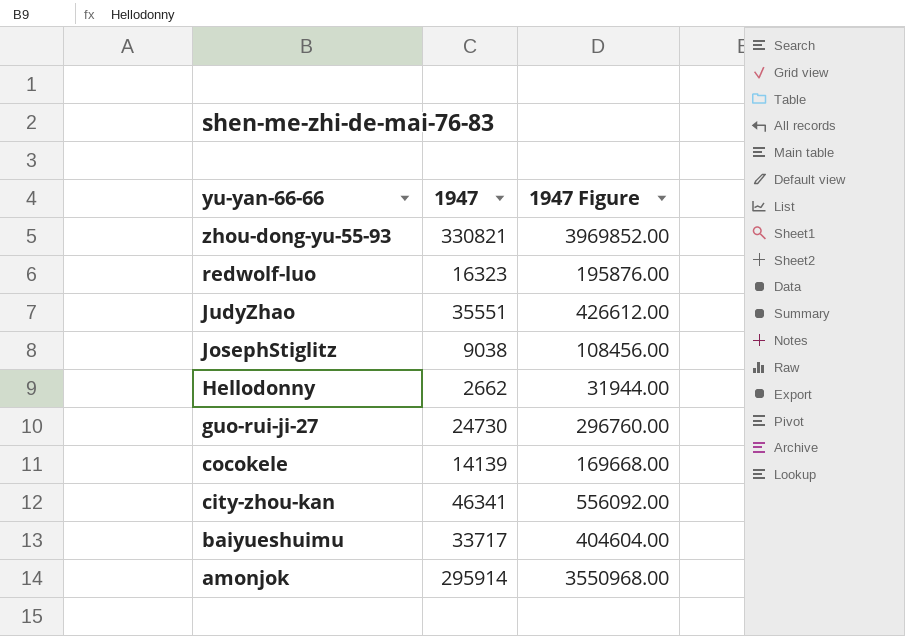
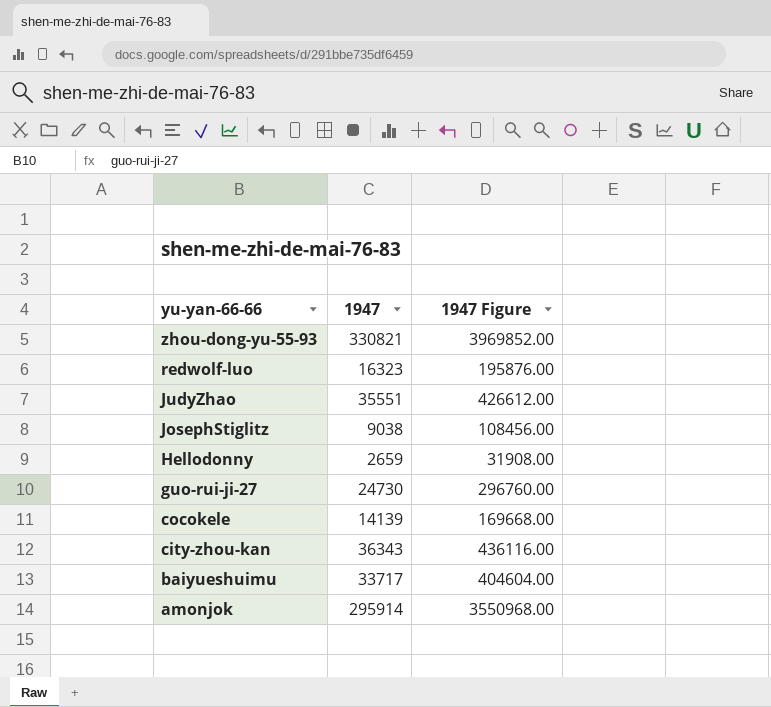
Hellodonny | 1947: 2662 -> 2659
Hellodonny | 1947 Figure: 31944.00 -> 31908.00
city-zhou-kan | 1947: 46341 -> 36343
city-zhou-kan | 1947 Figure: 556092.00 -> 436116.00

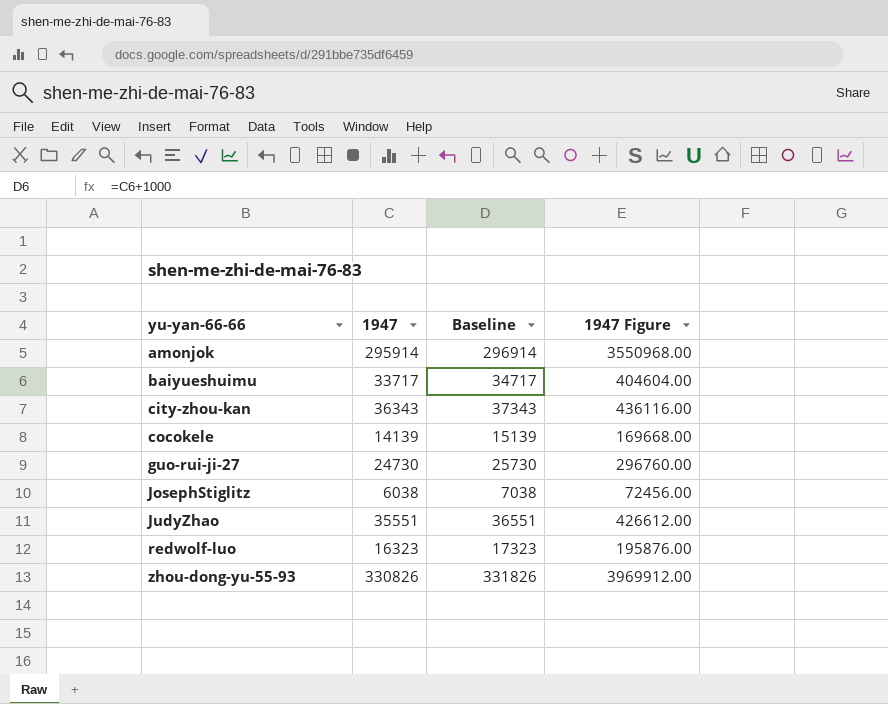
row order: yu-yan-66-66 descending -> yu-yan-66-66 ascending
column Baseline | formula: none -> [1947] + 1000
row Hellodonny: 2659 | 31908.00 -> none
JosephStiglitz | 1947: 9038 -> 6038
JosephStiglitz | 1947 Figure: 108456.00 -> 72456.00
zhou-dong-yu-55-93 | 1947: 330821 -> 330826
zhou-dong-yu-55-93 | 1947 Figure: 3969852.00 -> 3969912.00

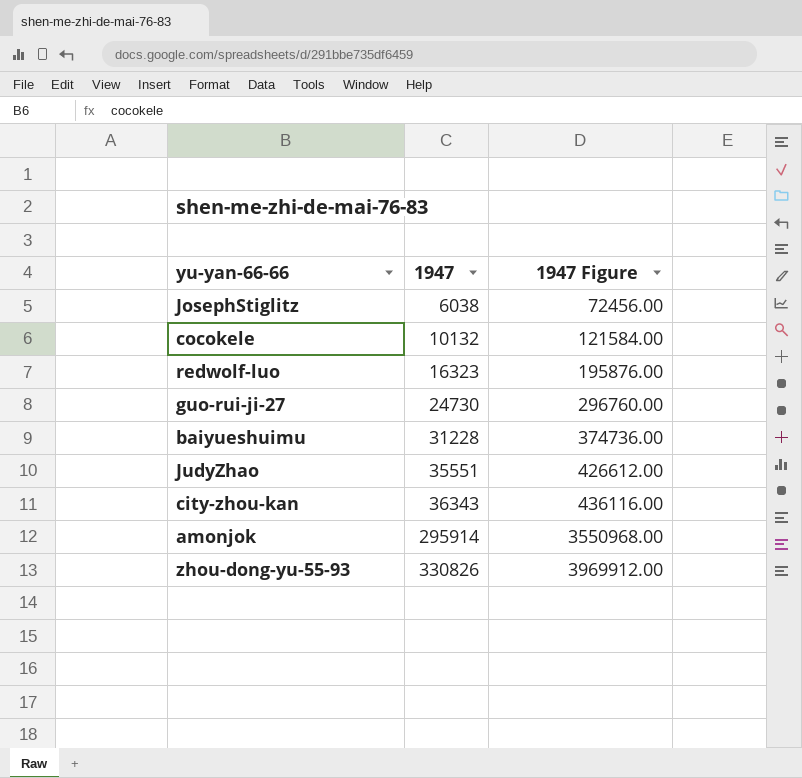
row order: yu-yan-66-66 ascending -> 1947 ascending
column Baseline | formula: [1947] + 1000 -> none
cocokele | 1947: 14139 -> 10132
cocokele | 1947 Figure: 169668.00 -> 121584.00
baiyueshuimu | 1947: 33717 -> 31228
baiyueshuimu | 1947 Figure: 404604.00 -> 374736.00

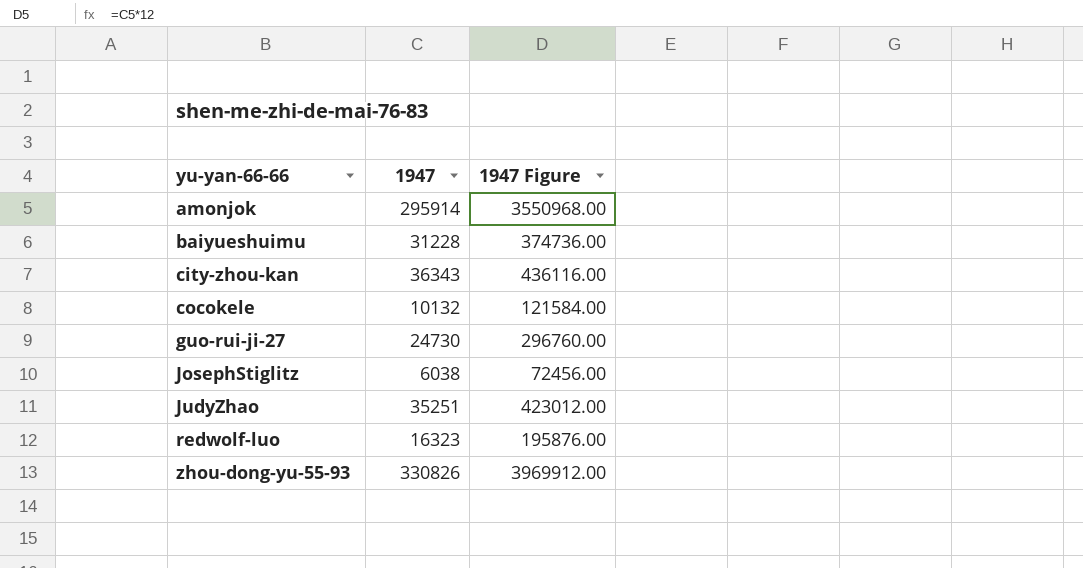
row order: 1947 ascending -> yu-yan-66-66 ascending
JudyZhao | 1947: 35551 -> 35251
JudyZhao | 1947 Figure: 426612.00 -> 423012.00

